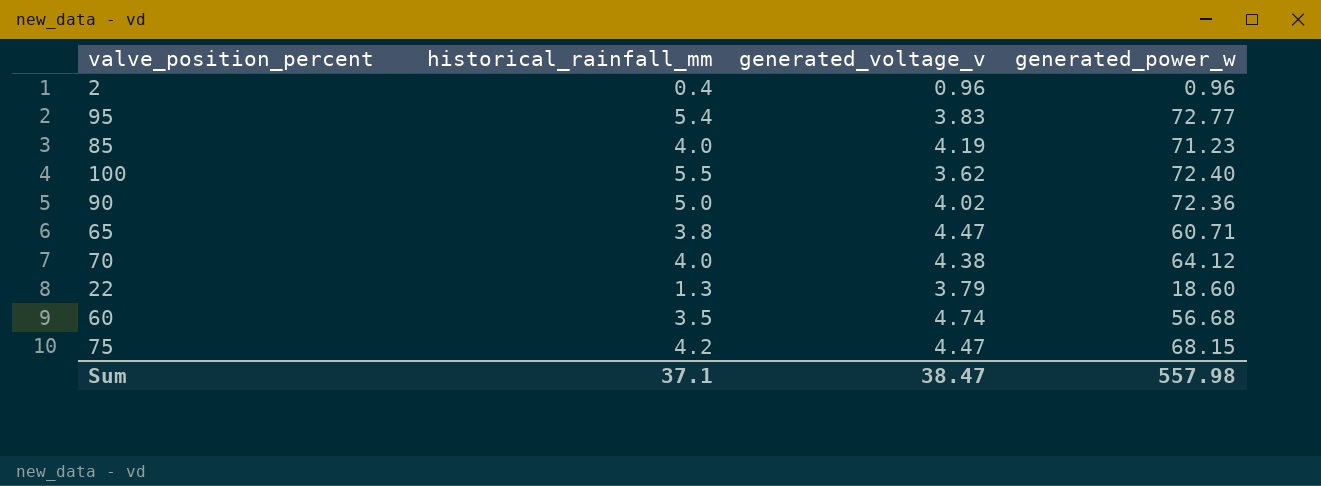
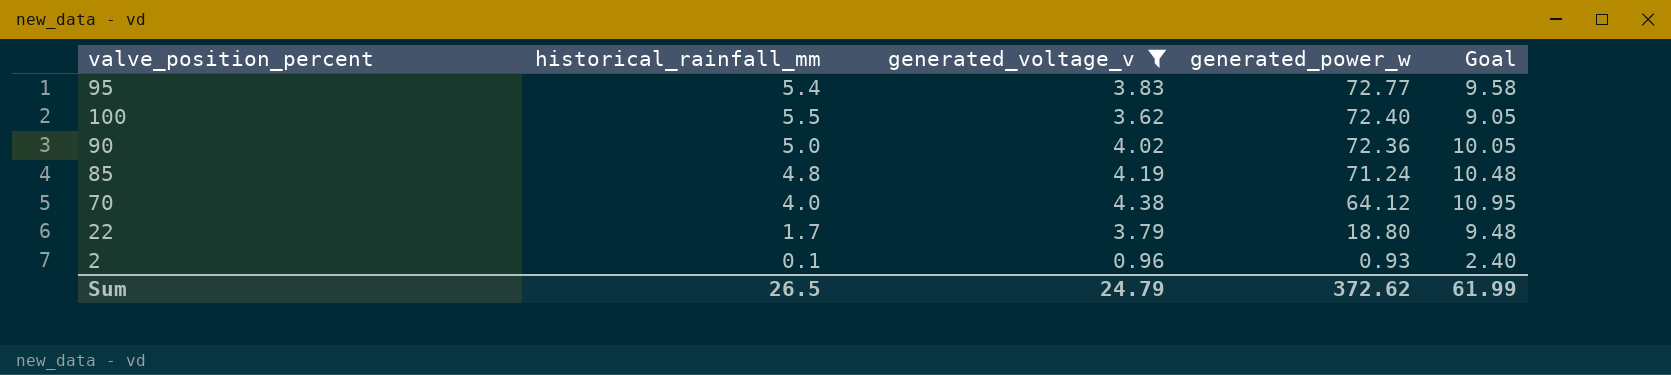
filter: none -> generated_voltage_v <= 4.38
row order: none -> generated_power_w descending
column Goal | formula: none -> [generated_voltage_v] * 2.5
85 | historical_rainfall_mm: 4.0 -> 4.8
85 | generated_power_w: 71.23 -> 71.24
22 | historical_rainfall_mm: 1.3 -> 1.7
22 | generated_power_w: 18.60 -> 18.80
2 | historical_rainfall_mm: 0.4 -> 0.1
2 | generated_power_w: 0.96 -> 0.93
Sum | historical_rainfall_mm: 37.1 -> 26.5
Sum | generated_voltage_v: 38.47 -> 24.79
Sum | generated_power_w: 557.98 -> 372.62

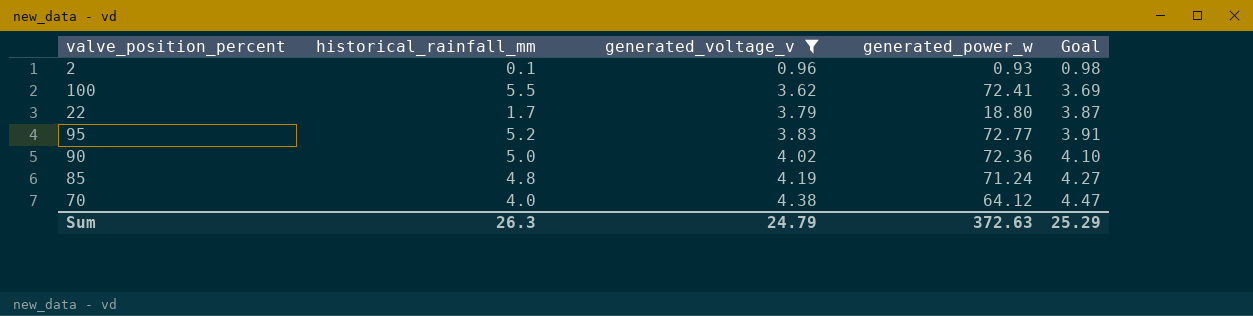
row order: generated_power_w descending -> generated_voltage_v ascending
column Goal | formula: [generated_voltage_v] * 2.5 -> [generated_voltage_v] * 1.02
100 | generated_power_w: 72.40 -> 72.41
95 | historical_rainfall_mm: 5.4 -> 5.2
Sum | historical_rainfall_mm: 26.5 -> 26.3
Sum | generated_power_w: 372.62 -> 372.63
Sum | Goal: 61.99 -> 25.29

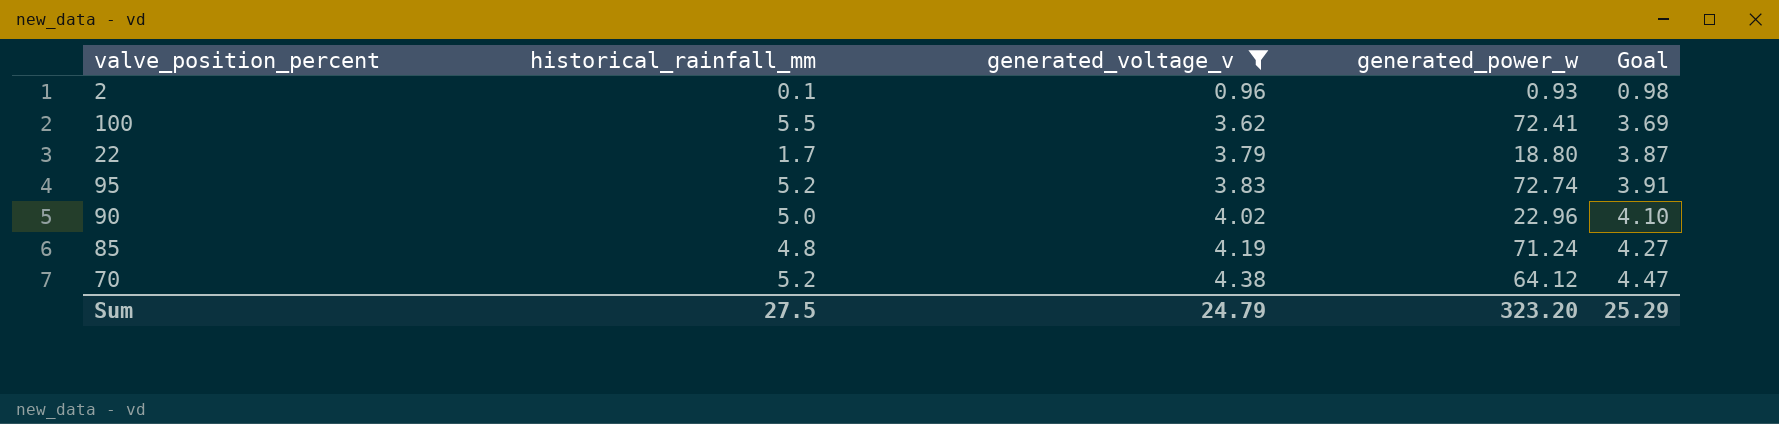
95 | generated_power_w: 72.77 -> 72.74
90 | generated_power_w: 72.36 -> 22.96
70 | historical_rainfall_mm: 4.0 -> 5.2
Sum | historical_rainfall_mm: 26.3 -> 27.5
Sum | generated_power_w: 372.63 -> 323.20

